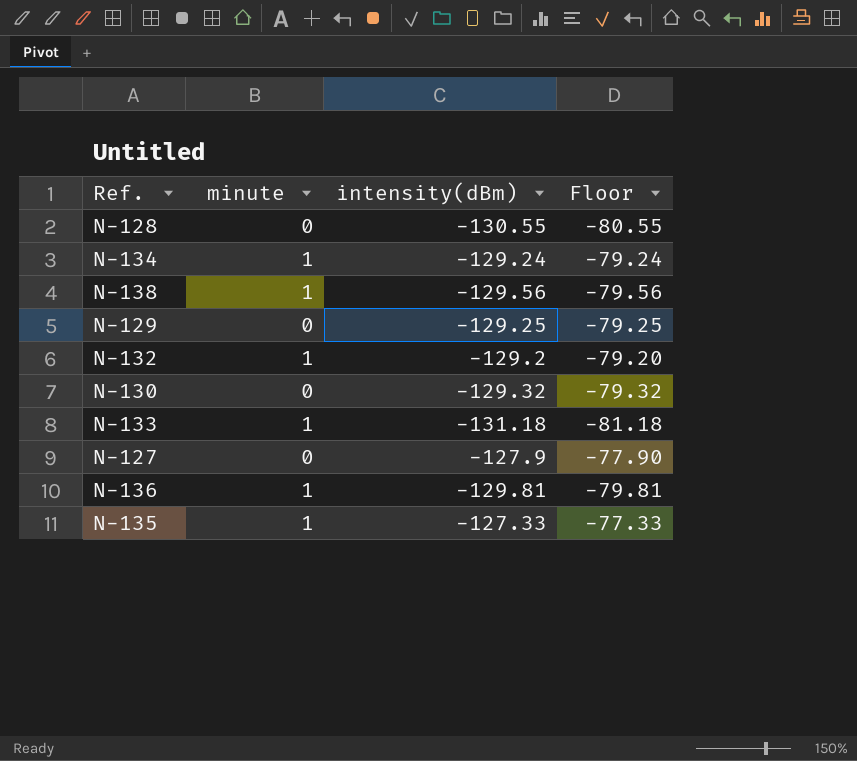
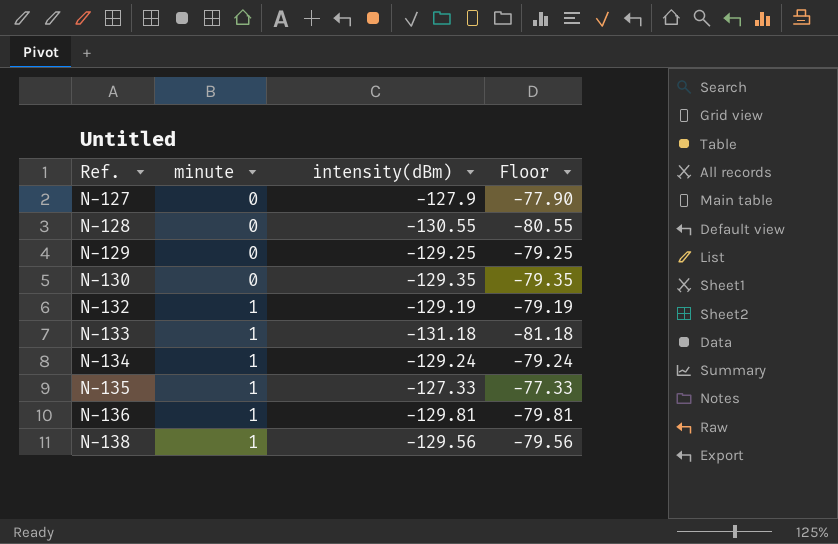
row order: none -> Ref. ascending
N-130 | intensity(dBm): -129.32 -> -129.35
N-130 | Floor: -79.32 -> -79.35
N-132 | intensity(dBm): -129.2 -> -129.19
N-132 | Floor: -79.20 -> -79.19

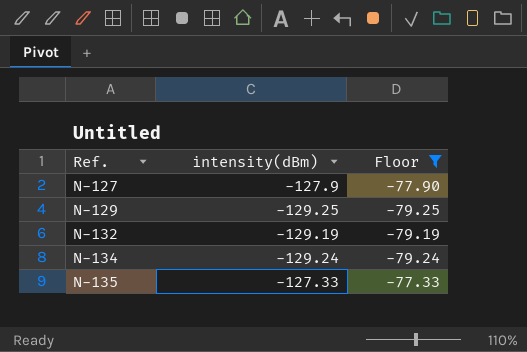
filter: none -> Floor >= -79.25
column minute | position: 2 -> none

